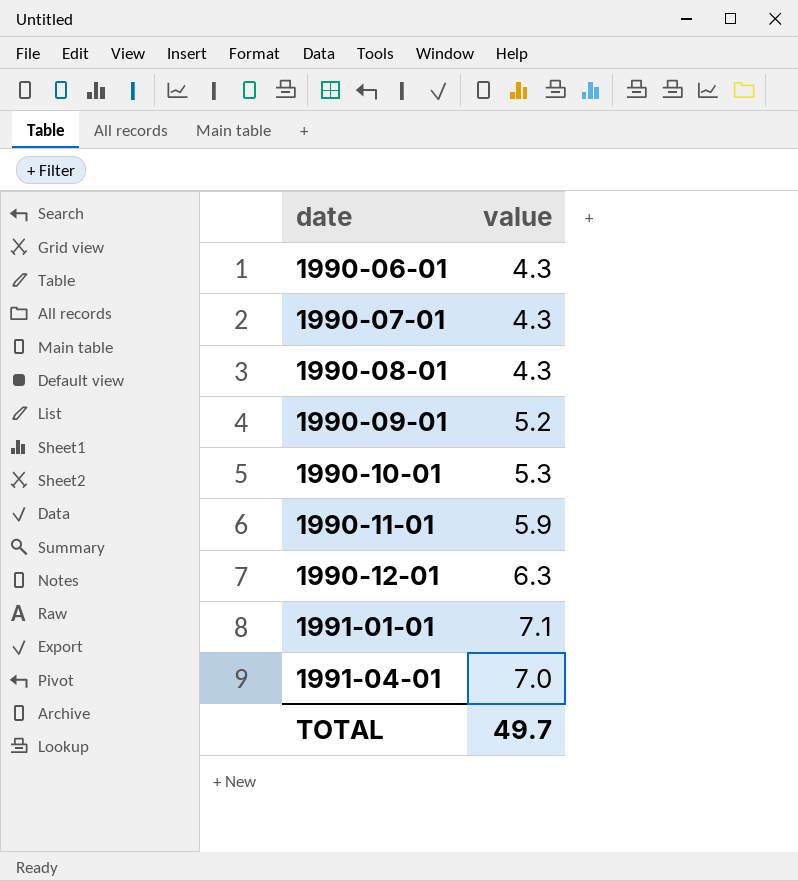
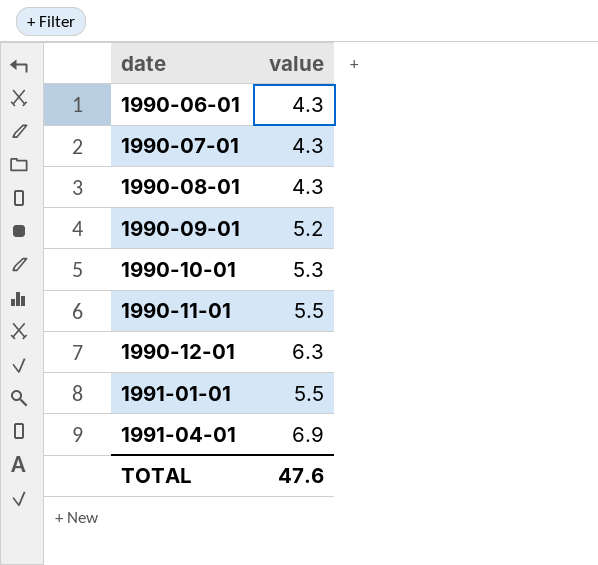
1990-11-01 | value: 5.9 -> 5.5
1991-01-01 | value: 7.1 -> 5.5
1991-04-01 | value: 7.0 -> 6.9
TOTAL | value: 49.7 -> 47.6

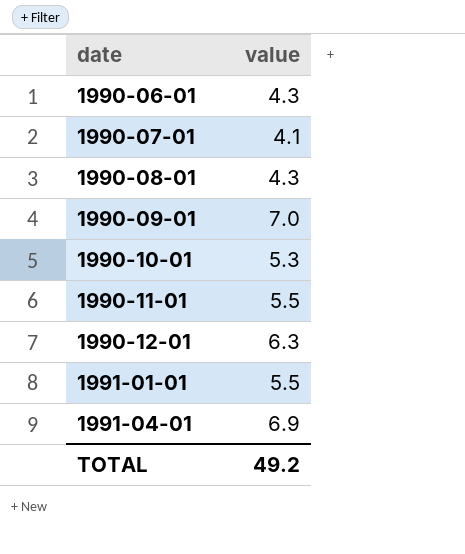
1990-07-01 | value: 4.3 -> 4.1
1990-09-01 | value: 5.2 -> 7.0
TOTAL | value: 47.6 -> 49.2

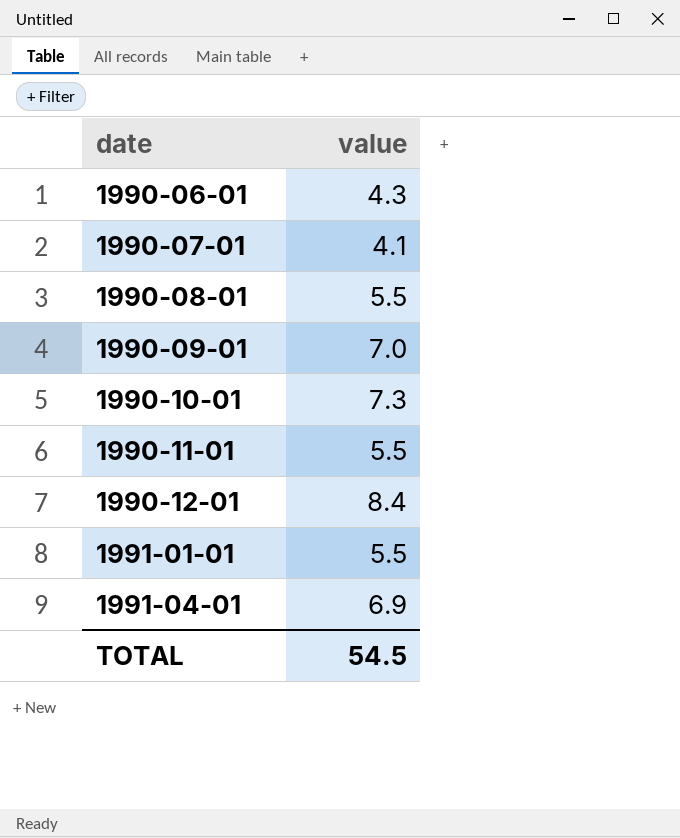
1990-08-01 | value: 4.3 -> 5.5
1990-10-01 | value: 5.3 -> 7.3
1990-12-01 | value: 6.3 -> 8.4
TOTAL | value: 49.2 -> 54.5

